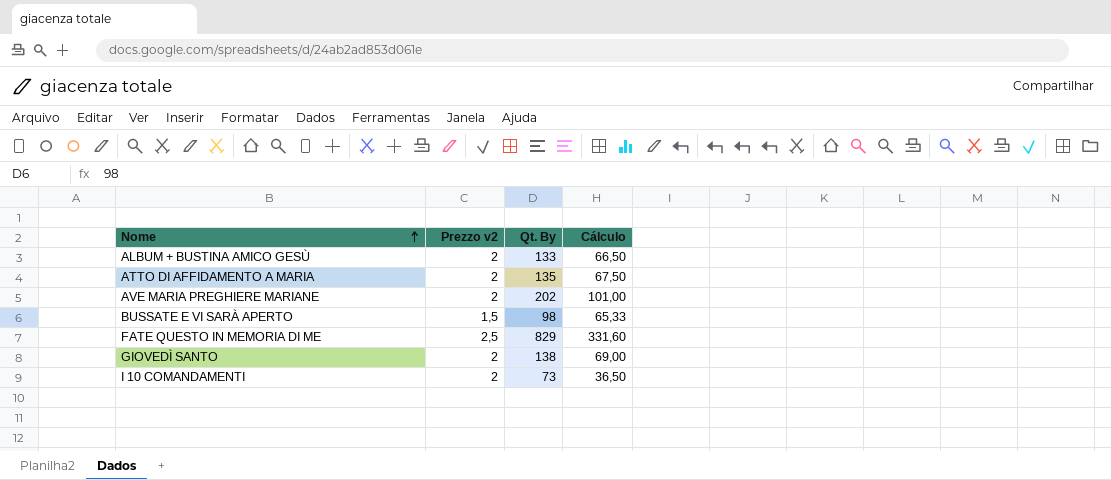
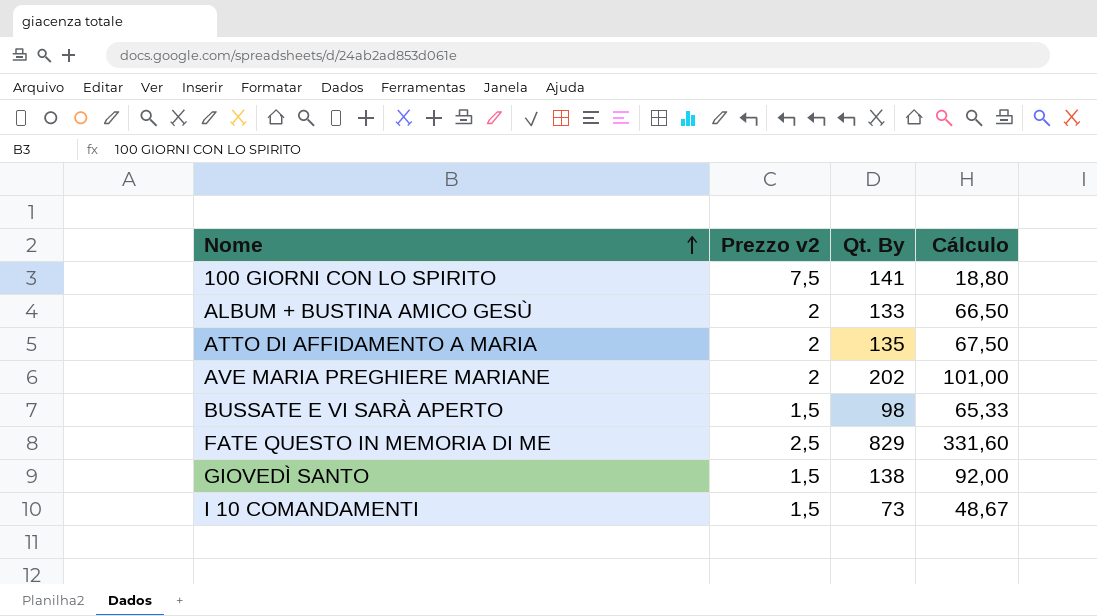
row 100 GIORNI CON LO SPIRITO: none -> 7,5 | 141 | 18,80
GIOVEDÌ SANTO | Prezzo v2: 2 -> 1,5
GIOVEDÌ SANTO | Cálculo: 69,00 -> 92,00
I 10 COMANDAMENTI | Prezzo v2: 2 -> 1,5
I 10 COMANDAMENTI | Cálculo: 36,50 -> 48,67

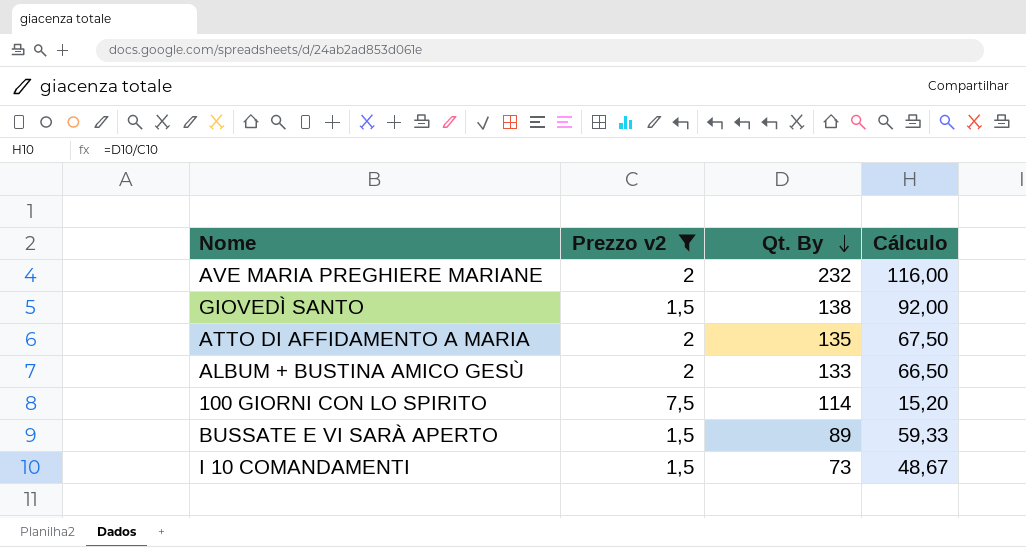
filter: none -> Prezzo v2 != 2,5
row order: Nome ascending -> Qt. By descending
AVE MARIA PREGHIERE MARIANE | Qt. By: 202 -> 232
AVE MARIA PREGHIERE MARIANE | Cálculo: 101,00 -> 116,00
100 GIORNI CON LO SPIRITO | Qt. By: 141 -> 114
100 GIORNI CON LO SPIRITO | Cálculo: 18,80 -> 15,20
BUSSATE E VI SARÀ APERTO | Qt. By: 98 -> 89
BUSSATE E VI SARÀ APERTO | Cálculo: 65,33 -> 59,33

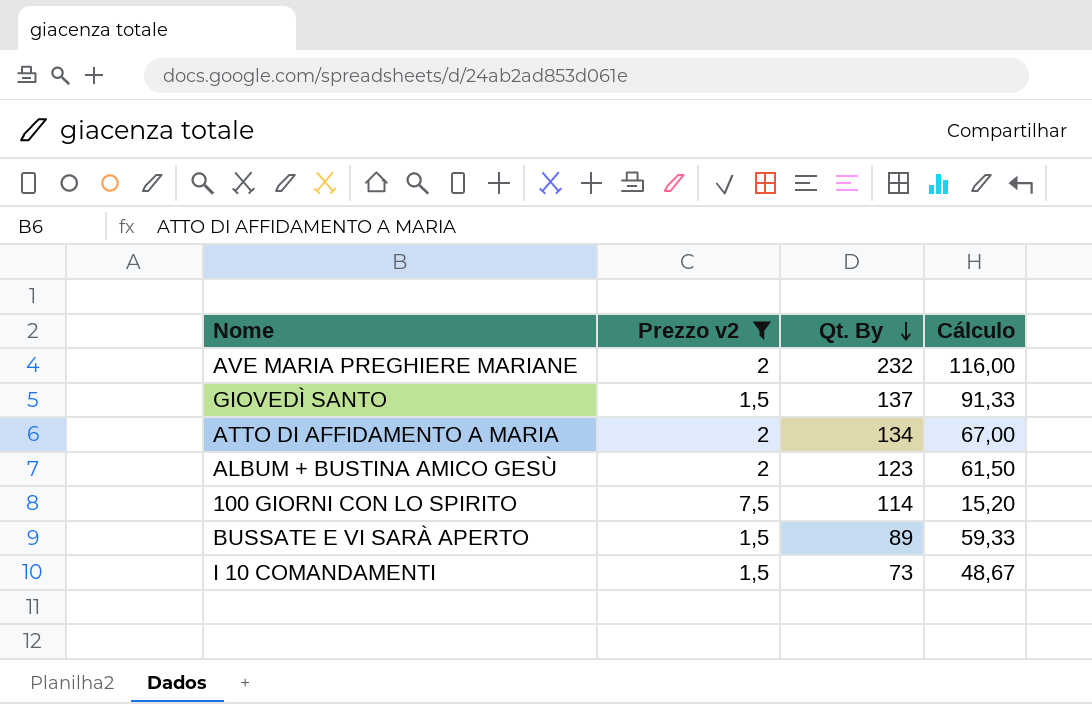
GIOVEDÌ SANTO | Qt. By: 138 -> 137
GIOVEDÌ SANTO | Cálculo: 92,00 -> 91,33
ATTO DI AFFIDAMENTO A MARIA | Qt. By: 135 -> 134
ATTO DI AFFIDAMENTO A MARIA | Cálculo: 67,50 -> 67,00
ALBUM + BUSTINA AMICO GESÙ | Qt. By: 133 -> 123
ALBUM + BUSTINA AMICO GESÙ | Cálculo: 66,50 -> 61,50

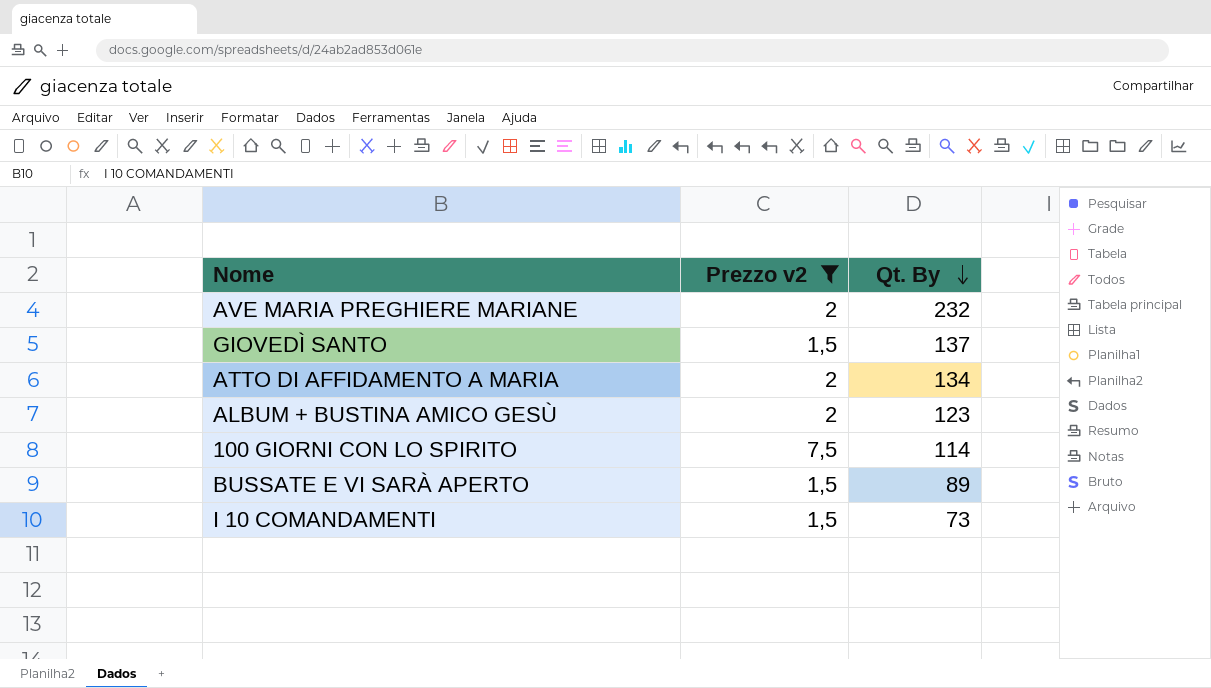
column Cálculo | formula: [Qt. By] / [Prezzo v2] -> none

